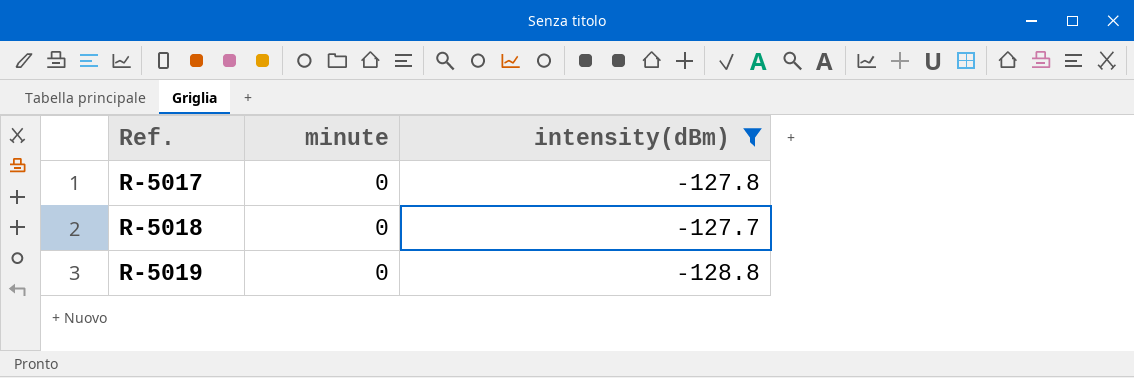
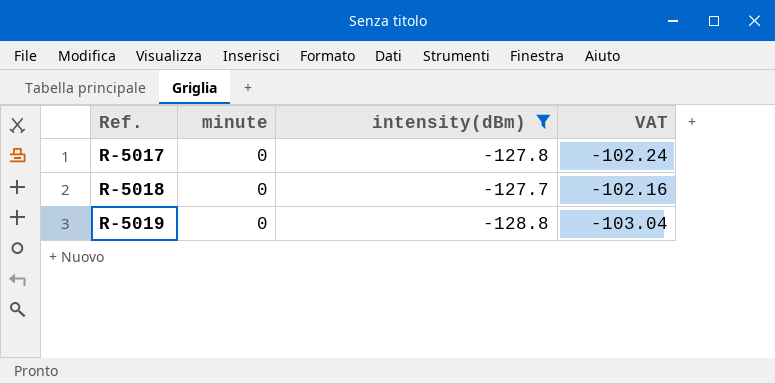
column VAT | formula: none -> [intensity(dBm)] * 0.8

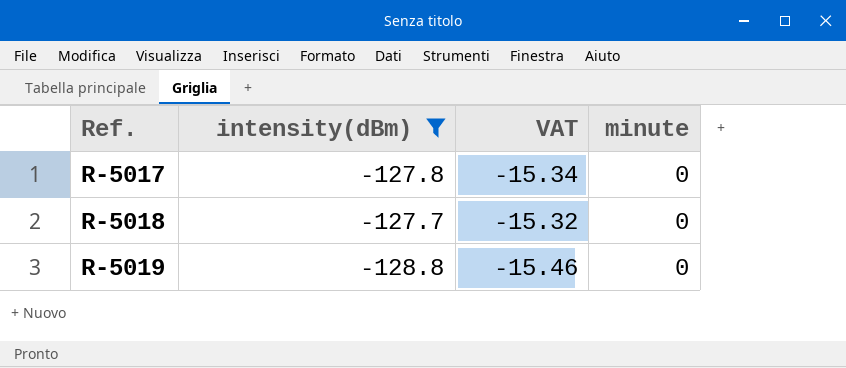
column VAT | formula: [intensity(dBm)] * 0.8 -> [intensity(dBm)] * 0.12
column minute | position: 2 -> 4

